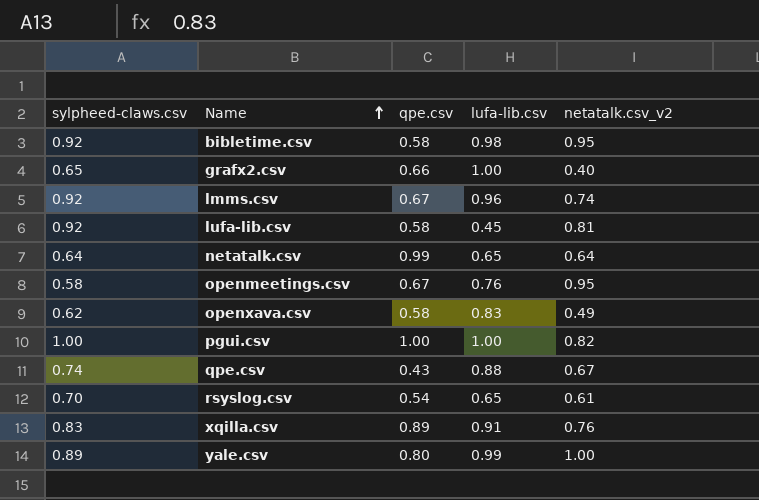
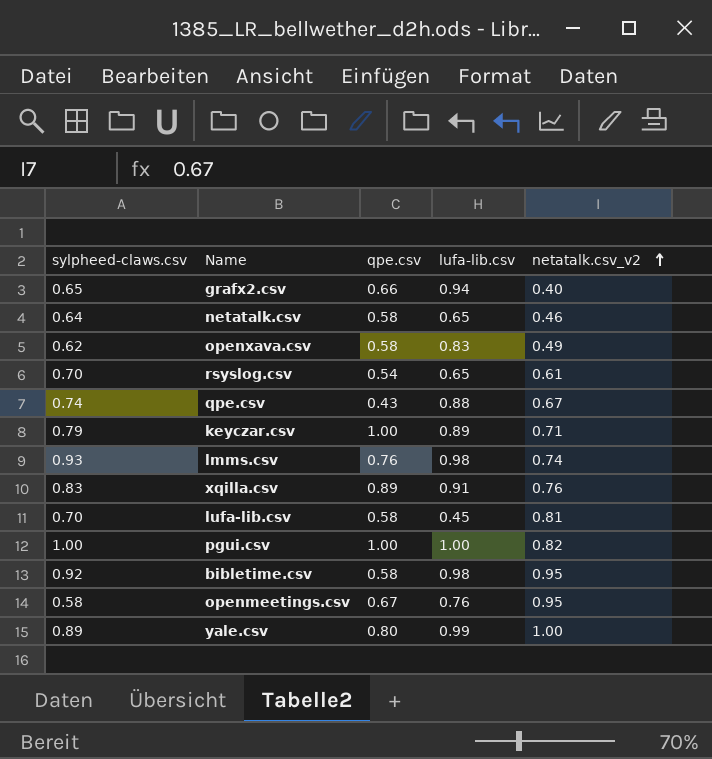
row order: Name ascending -> netatalk.csv_v2 ascending
grafx2.csv | lufa-lib.csv: 1.00 -> 0.94
netatalk.csv | qpe.csv: 0.99 -> 0.58
netatalk.csv | netatalk.csv_v2: 0.64 -> 0.46
row keyczar.csv: none -> 0.79 | 1.00 | 0.89 | 0.71
lmms.csv | sylpheed-claws.csv: 0.92 -> 0.93
lmms.csv | qpe.csv: 0.67 -> 0.76
lmms.csv | lufa-lib.csv: 0.96 -> 0.98
lufa-lib.csv | sylpheed-claws.csv: 0.92 -> 0.70

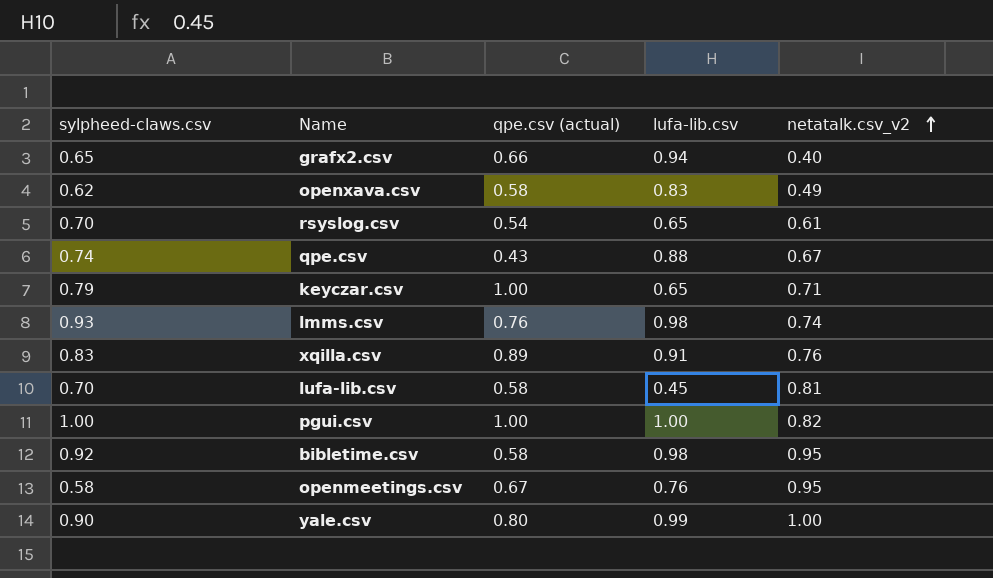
column name: qpe.csv -> qpe.csv (actual)
row netatalk.csv: 0.64 | 0.58 | 0.65 | 0.46 -> none
keyczar.csv | lufa-lib.csv: 0.89 -> 0.65
yale.csv | sylpheed-claws.csv: 0.89 -> 0.90

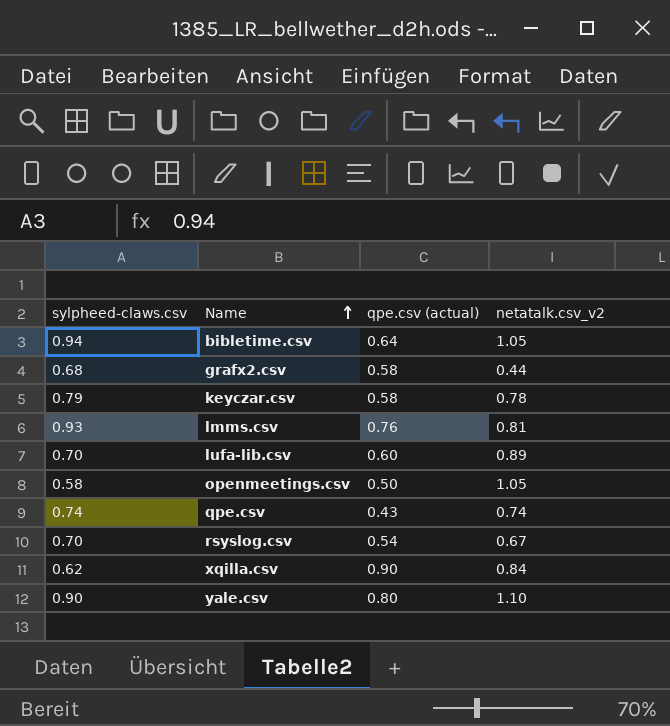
row order: netatalk.csv_v2 ascending -> Name ascending
column lufa-lib.csv | position: 4 -> none
row openxava.csv: 0.62 | 0.58 | 0.83 | 0.49 -> none
row pgui.csv: 1.00 | 1.00 | 1.00 | 0.82 -> none
bibletime.csv | sylpheed-claws.csv: 0.92 -> 0.94
bibletime.csv | qpe.csv (actual): 0.58 -> 0.64
bibletime.csv | netatalk.csv_v2: 0.95 -> 1.05
grafx2.csv | sylpheed-claws.csv: 0.65 -> 0.68
grafx2.csv | qpe.csv (actual): 0.66 -> 0.58
grafx2.csv | netatalk.csv_v2: 0.40 -> 0.44
keyczar.csv | qpe.csv (actual): 1.00 -> 0.58
keyczar.csv | netatalk.csv_v2: 0.71 -> 0.78
lmms.csv | netatalk.csv_v2: 0.74 -> 0.81
lufa-lib.csv | qpe.csv (actual): 0.58 -> 0.60
lufa-lib.csv | netatalk.csv_v2: 0.81 -> 0.89
openmeetings.csv | qpe.csv (actual): 0.67 -> 0.50
openmeetings.csv | netatalk.csv_v2: 0.95 -> 1.05
qpe.csv | netatalk.csv_v2: 0.67 -> 0.74
rsyslog.csv | netatalk.csv_v2: 0.61 -> 0.67
xqilla.csv | sylpheed-claws.csv: 0.83 -> 0.62
xqilla.csv | qpe.csv (actual): 0.89 -> 0.90
xqilla.csv | netatalk.csv_v2: 0.76 -> 0.84
yale.csv | netatalk.csv_v2: 1.00 -> 1.10

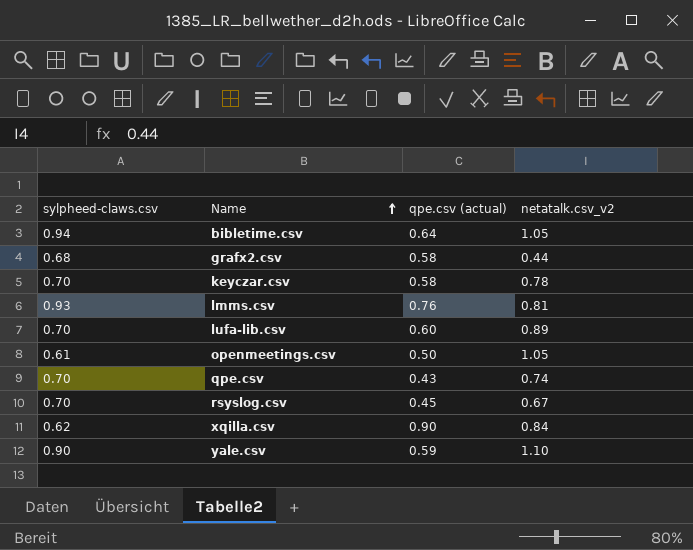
keyczar.csv | sylpheed-claws.csv: 0.79 -> 0.70
openmeetings.csv | sylpheed-claws.csv: 0.58 -> 0.61
qpe.csv | sylpheed-claws.csv: 0.74 -> 0.70
rsyslog.csv | qpe.csv (actual): 0.54 -> 0.45
yale.csv | qpe.csv (actual): 0.80 -> 0.59

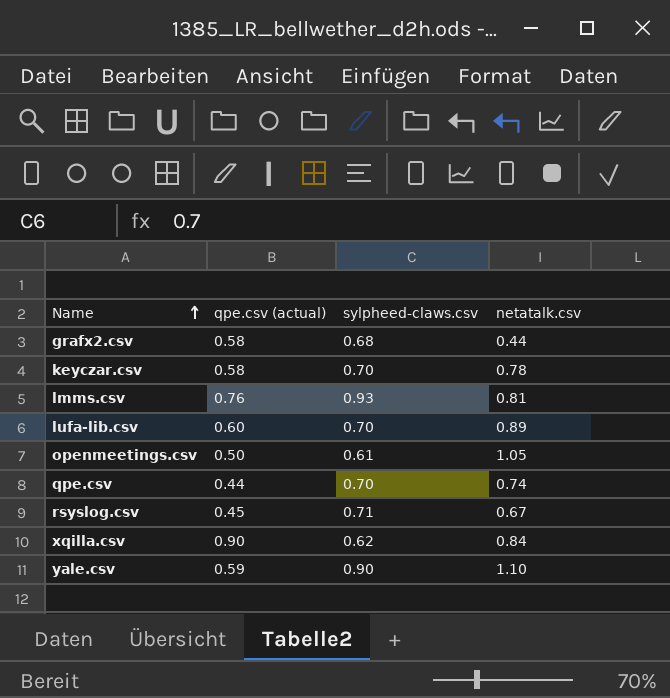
column sylpheed-claws.csv | position: 1 -> 3
column name: netatalk.csv_v2 -> netatalk.csv
row bibletime.csv: 0.94 | 0.64 | 1.05 -> none
qpe.csv | qpe.csv (actual): 0.43 -> 0.44
rsyslog.csv | sylpheed-claws.csv: 0.70 -> 0.71

